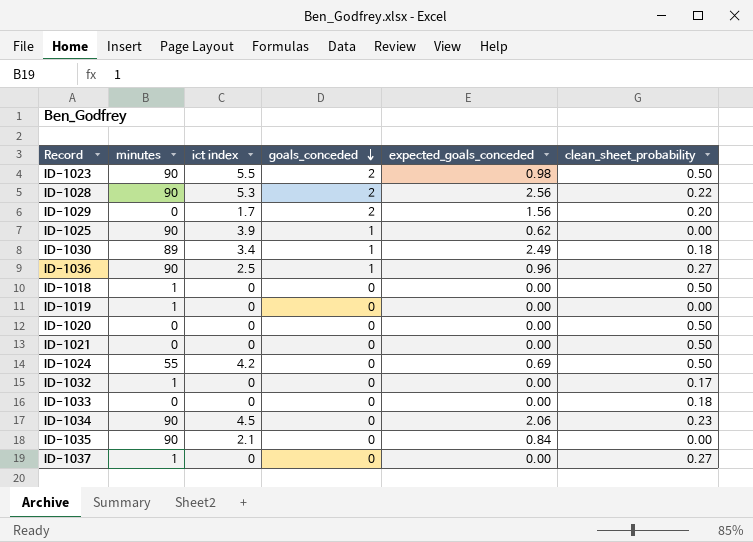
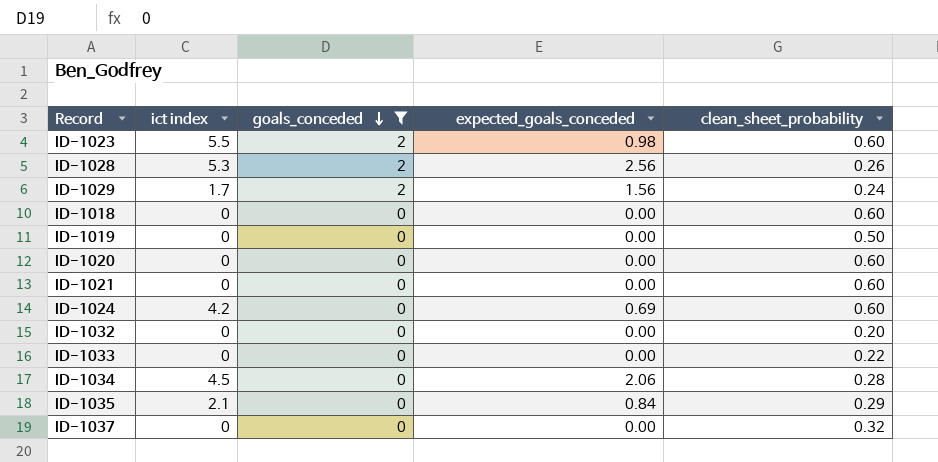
filter: none -> goals_conceded != 1
column minutes | position: 2 -> none
ID-1023 | clean_sheet_probability: 0.50 -> 0.60
ID-1028 | clean_sheet_probability: 0.22 -> 0.26
ID-1029 | clean_sheet_probability: 0.20 -> 0.24
ID-1018 | clean_sheet_probability: 0.50 -> 0.60
ID-1019 | clean_sheet_probability: 0.00 -> 0.50
ID-1020 | clean_sheet_probability: 0.50 -> 0.60
ID-1021 | clean_sheet_probability: 0.50 -> 0.60
ID-1024 | clean_sheet_probability: 0.50 -> 0.60
ID-1032 | clean_sheet_probability: 0.17 -> 0.20
ID-1033 | clean_sheet_probability: 0.18 -> 0.22
ID-1034 | clean_sheet_probability: 0.23 -> 0.28
ID-1035 | clean_sheet_probability: 0.00 -> 0.29
ID-1037 | clean_sheet_probability: 0.27 -> 0.32

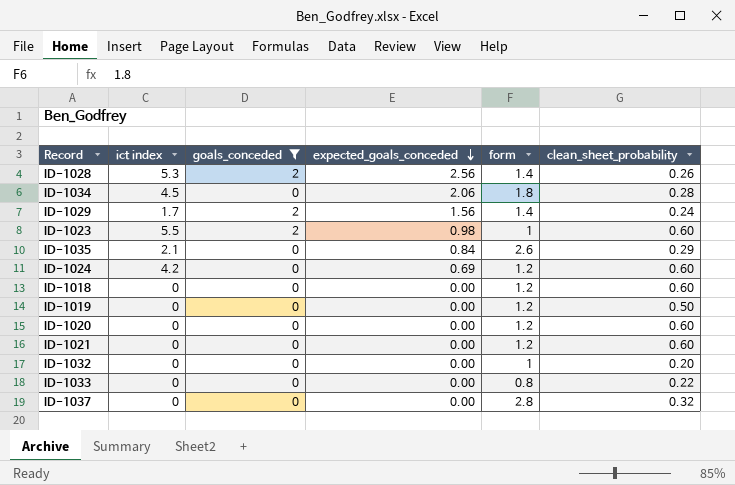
row order: goals_conceded descending -> expected_goals_conceded descending
column form | position: none -> 5

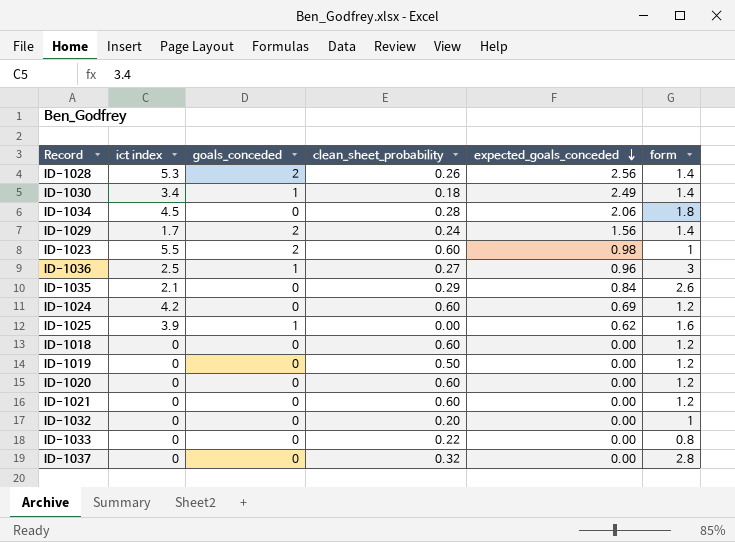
filter: goals_conceded != 1 -> none
column clean_sheet_probability | position: 6 -> 4

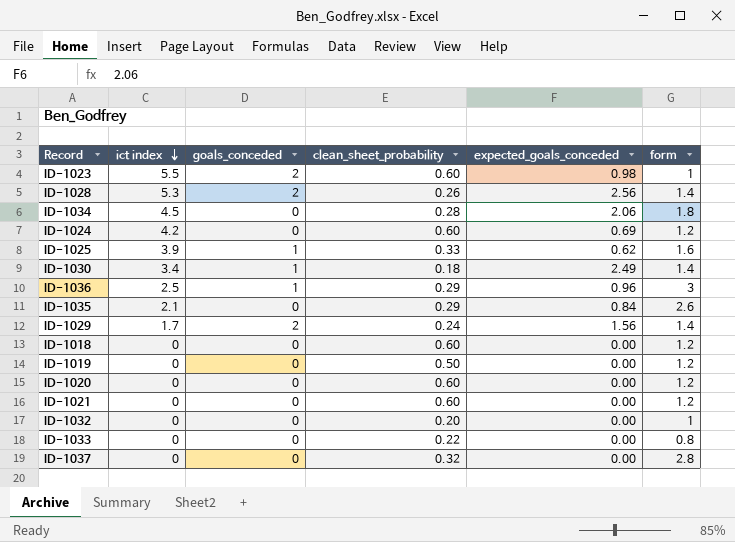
row order: expected_goals_conceded descending -> ict index descending
ID-1025 | clean_sheet_probability: 0.00 -> 0.33
ID-1036 | clean_sheet_probability: 0.27 -> 0.29

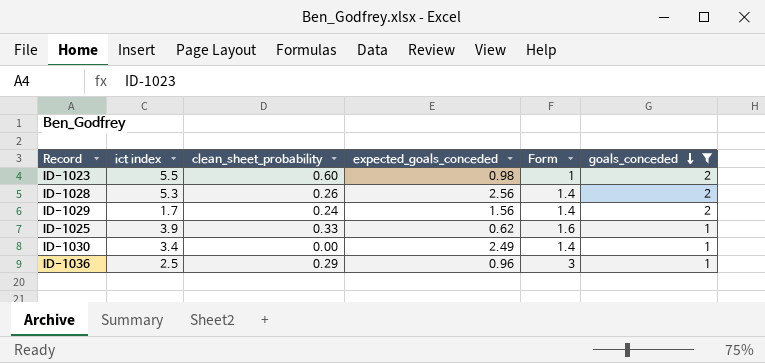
filter: none -> goals_conceded != 0
row order: ict index descending -> goals_conceded descending
column name: form -> Form
column goals_conceded | position: 3 -> 6
ID-1030 | clean_sheet_probability: 0.18 -> 0.00

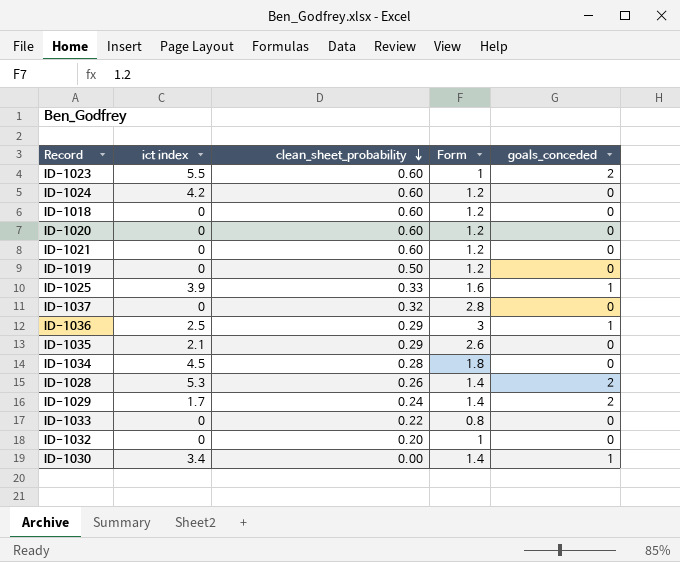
filter: goals_conceded != 0 -> none
row order: goals_conceded descending -> clean_sheet_probability descending
column expected_goals_conceded | position: 4 -> none

